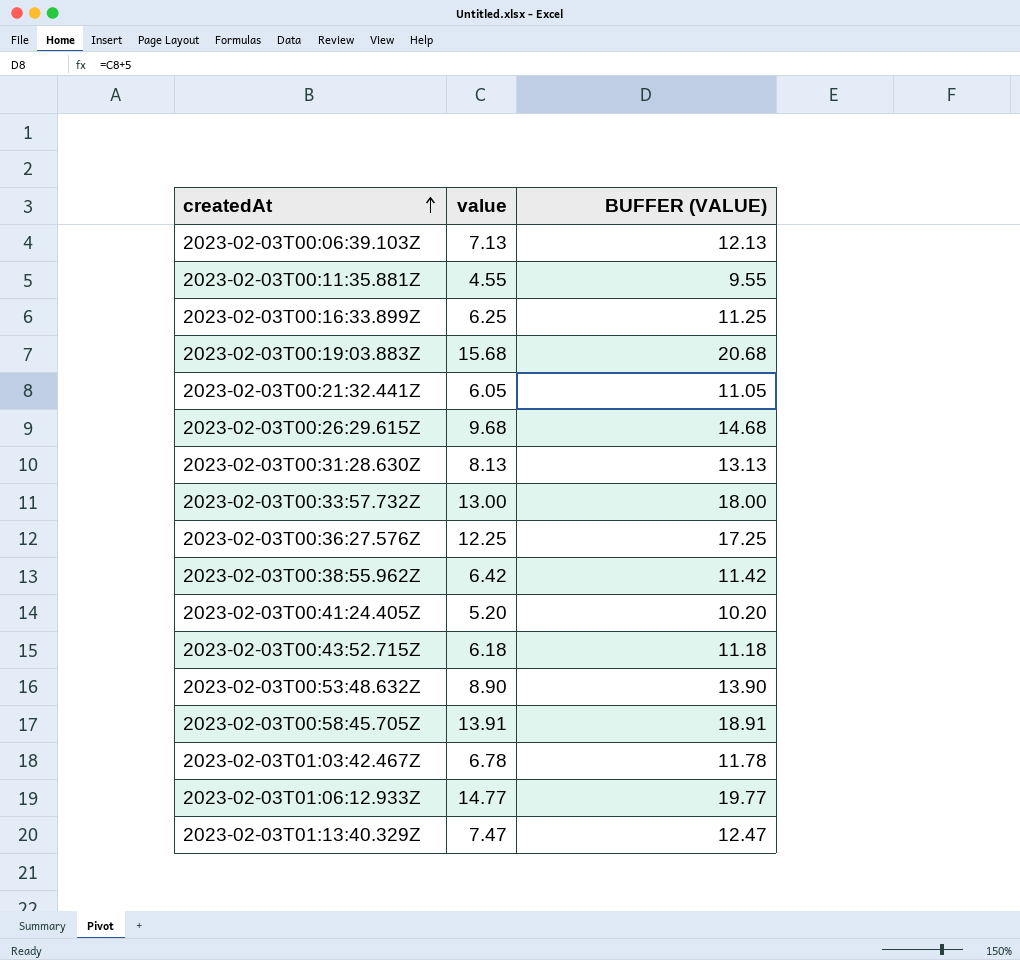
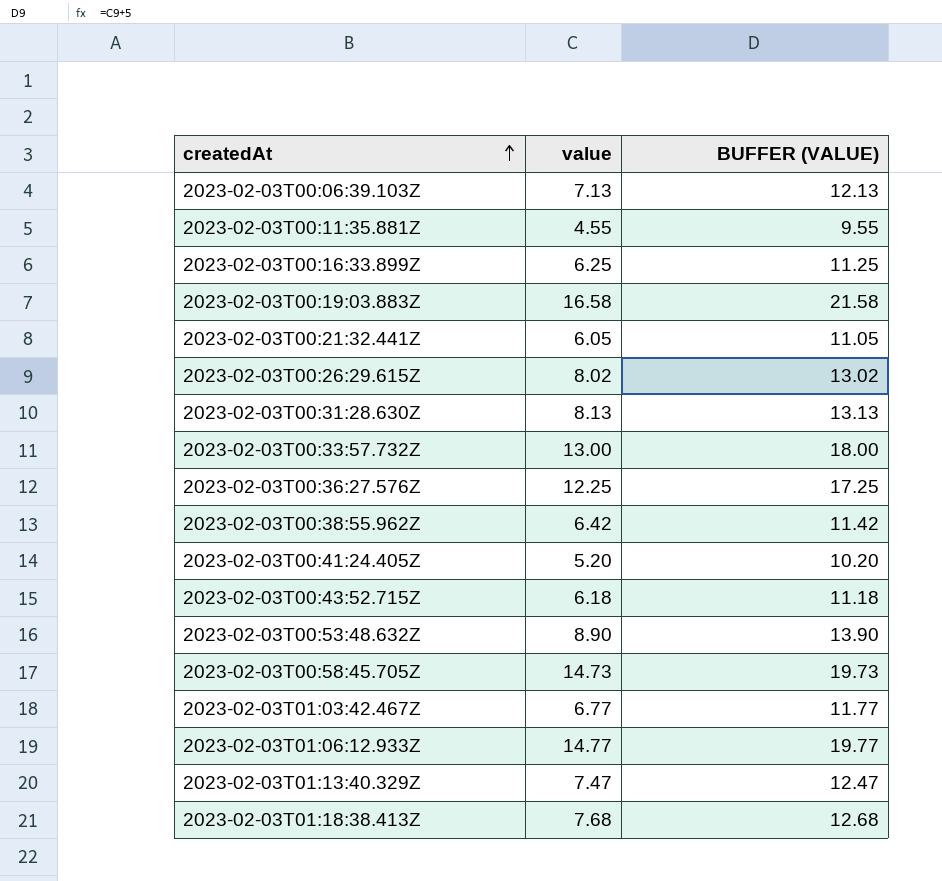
2023-02-03T00:19:03.883Z | value: 15.68 -> 16.58
2023-02-03T00:19:03.883Z | BUFFER (VALUE): 20.68 -> 21.58
2023-02-03T00:26:29.615Z | value: 9.68 -> 8.02
2023-02-03T00:26:29.615Z | BUFFER (VALUE): 14.68 -> 13.02
2023-02-03T00:58:45.705Z | value: 13.91 -> 14.73
2023-02-03T00:58:45.705Z | BUFFER (VALUE): 18.91 -> 19.73
2023-02-03T01:03:42.467Z | value: 6.78 -> 6.77
2023-02-03T01:03:42.467Z | BUFFER (VALUE): 11.78 -> 11.77
row 2023-02-03T01:18:38.413Z: none -> 7.68 | 12.68

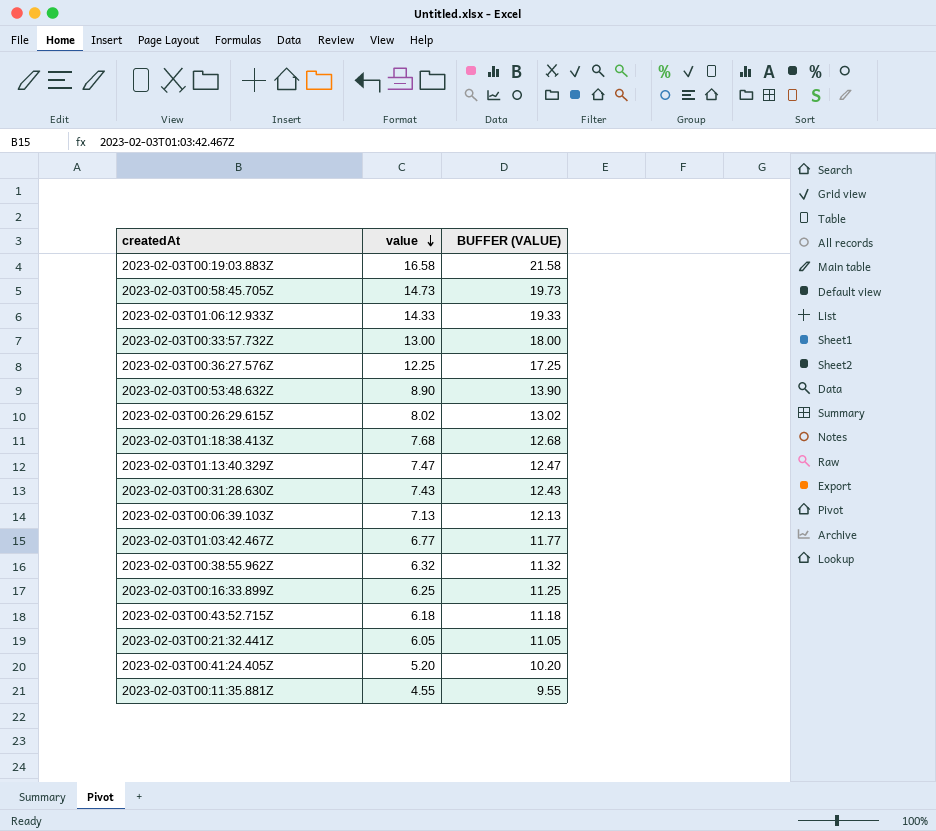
row order: createdAt ascending -> value descending
2023-02-03T01:06:12.933Z | value: 14.77 -> 14.33
2023-02-03T01:06:12.933Z | BUFFER (VALUE): 19.77 -> 19.33
2023-02-03T00:31:28.630Z | value: 8.13 -> 7.43
2023-02-03T00:31:28.630Z | BUFFER (VALUE): 13.13 -> 12.43
2023-02-03T00:38:55.962Z | value: 6.42 -> 6.32
2023-02-03T00:38:55.962Z | BUFFER (VALUE): 11.42 -> 11.32

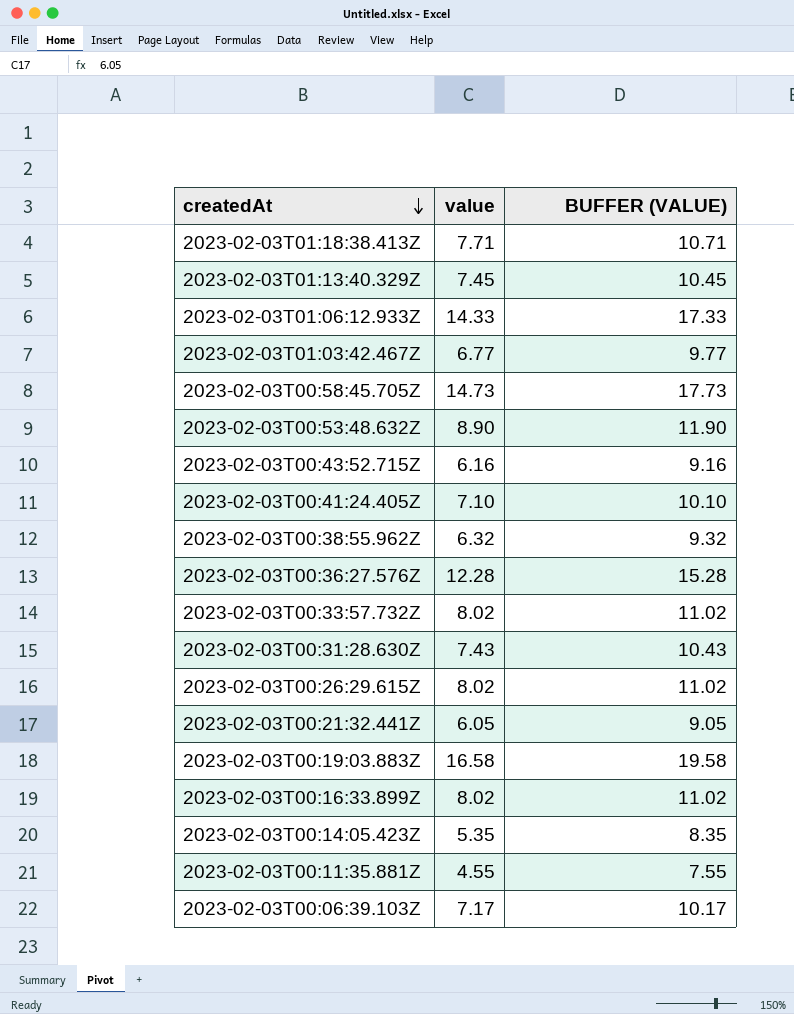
row order: value descending -> createdAt descending
column BUFFER (VALUE) | formula: [value] + 5 -> [value] + 3
2023-02-03T01:18:38.413Z | value: 7.68 -> 7.71
2023-02-03T01:13:40.329Z | value: 7.47 -> 7.45
2023-02-03T00:43:52.715Z | value: 6.18 -> 6.16
2023-02-03T00:41:24.405Z | value: 5.20 -> 7.10
2023-02-03T00:36:27.576Z | value: 12.25 -> 12.28
2023-02-03T00:33:57.732Z | value: 13.00 -> 8.02
2023-02-03T00:16:33.899Z | value: 6.25 -> 8.02
row 2023-02-03T00:14:05.423Z: none -> 5.35 | 8.35
2023-02-03T00:06:39.103Z | value: 7.13 -> 7.17

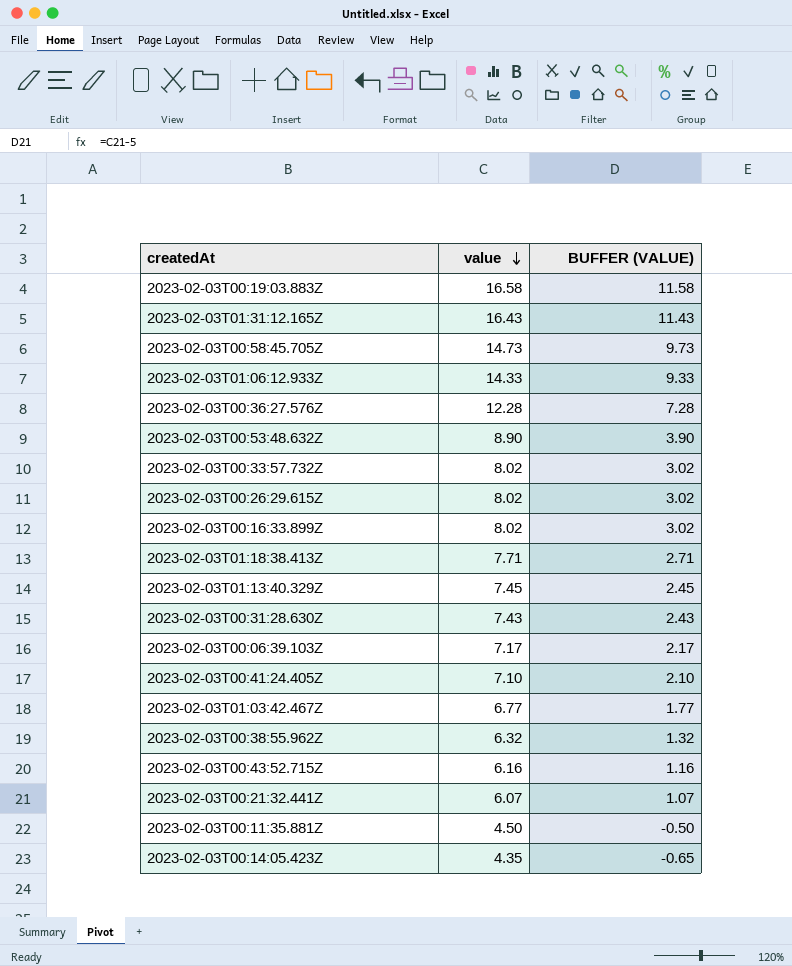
row order: createdAt descending -> value descending
column BUFFER (VALUE) | formula: [value] + 3 -> [value] - 5
row 2023-02-03T01:31:12.165Z: none -> 16.43 | 11.43
2023-02-03T00:21:32.441Z | value: 6.05 -> 6.07
2023-02-03T00:11:35.881Z | value: 4.55 -> 4.50
2023-02-03T00:14:05.423Z | value: 5.35 -> 4.35

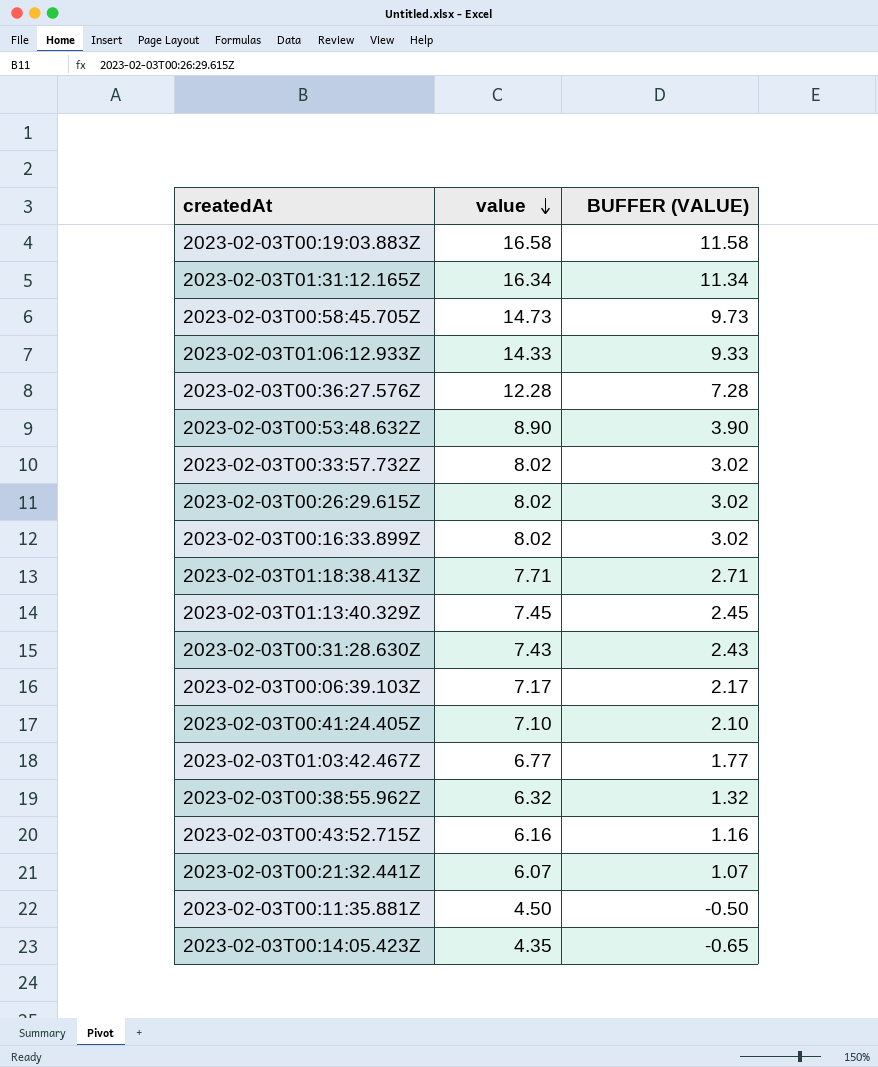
2023-02-03T01:31:12.165Z | value: 16.43 -> 16.34
2023-02-03T01:31:12.165Z | BUFFER (VALUE): 11.43 -> 11.34

